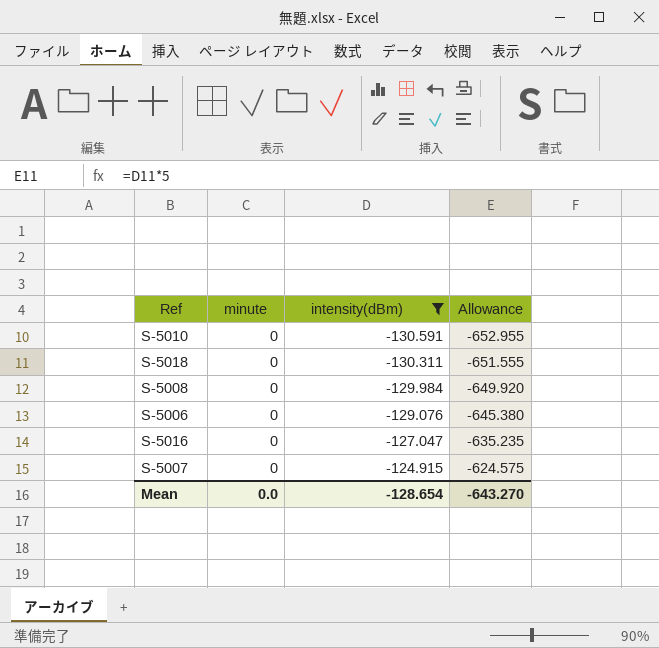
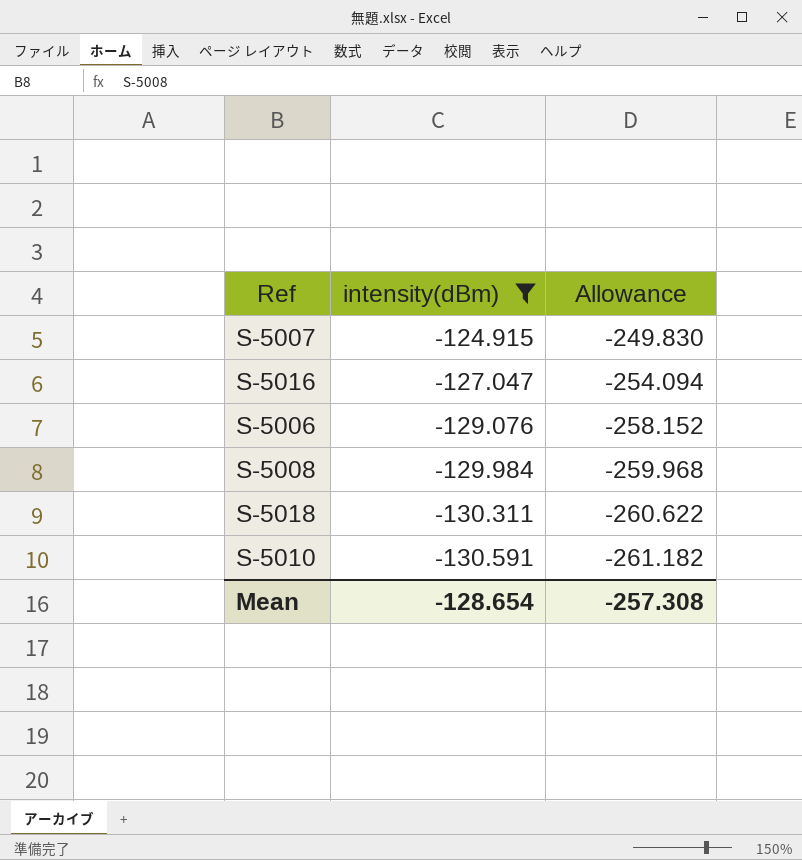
row order: intensity(dBm) ascending -> intensity(dBm) descending
column minute | position: 2 -> none
column Allowance | formula: [intensity(dBm)] * 5 -> [intensity(dBm)] * 2
Mean | Allowance: -643.270 -> -257.308

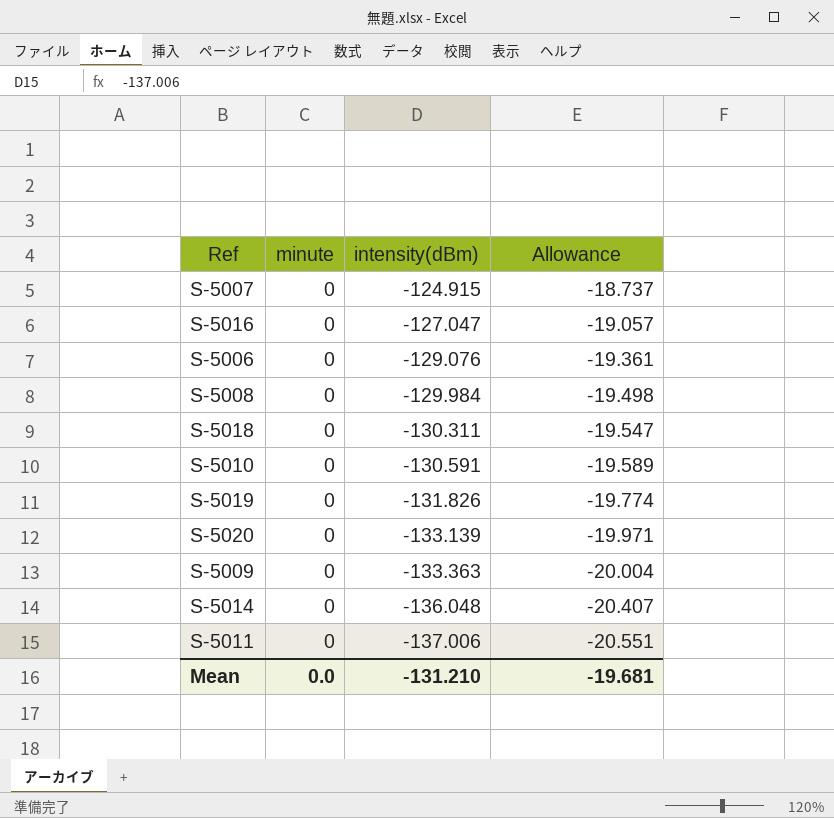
filter: intensity(dBm) >= -130.591 -> none
column minute | position: none -> 2
column Allowance | formula: [intensity(dBm)] * 2 -> [intensity(dBm)] * 0.15
Mean | intensity(dBm): -128.654 -> -131.210
Mean | Allowance: -257.308 -> -19.681

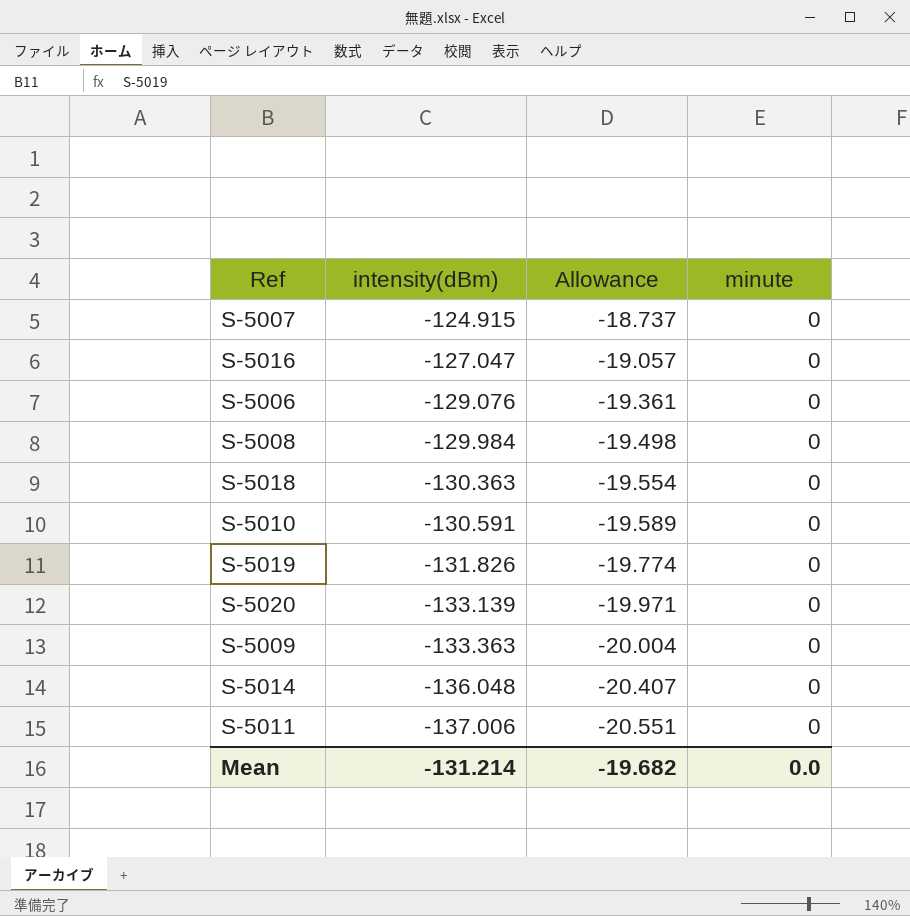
column minute | position: 2 -> 4
S-5018 | intensity(dBm): -130.311 -> -130.363
S-5018 | Allowance: -19.547 -> -19.554
Mean | intensity(dBm): -131.210 -> -131.214
Mean | Allowance: -19.681 -> -19.682

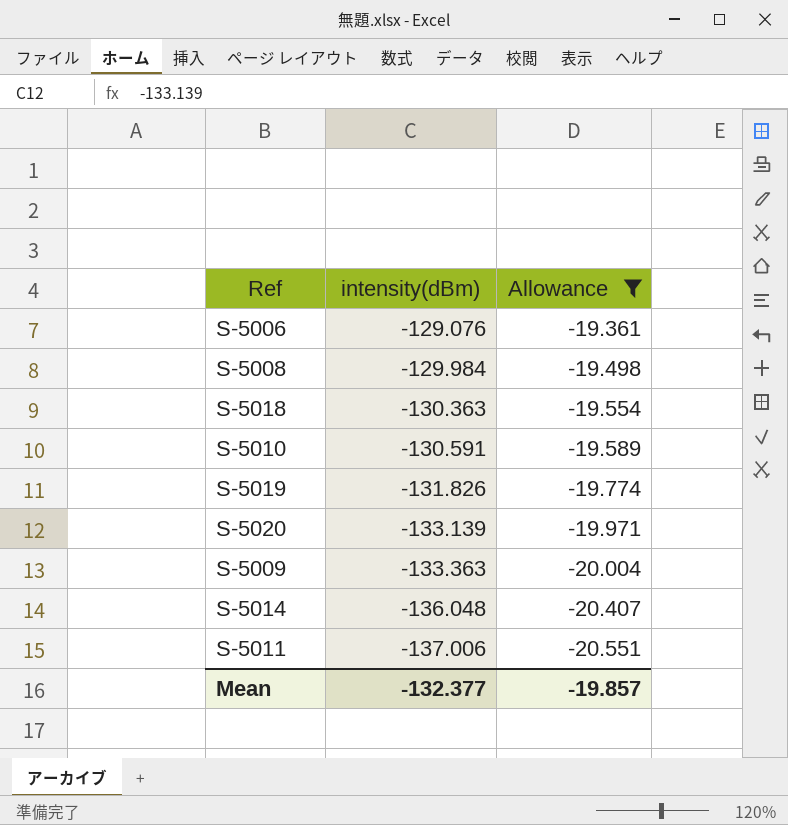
filter: none -> Allowance <= -19.361
column minute | position: 4 -> none
Mean | intensity(dBm): -131.214 -> -132.377
Mean | Allowance: -19.682 -> -19.857

